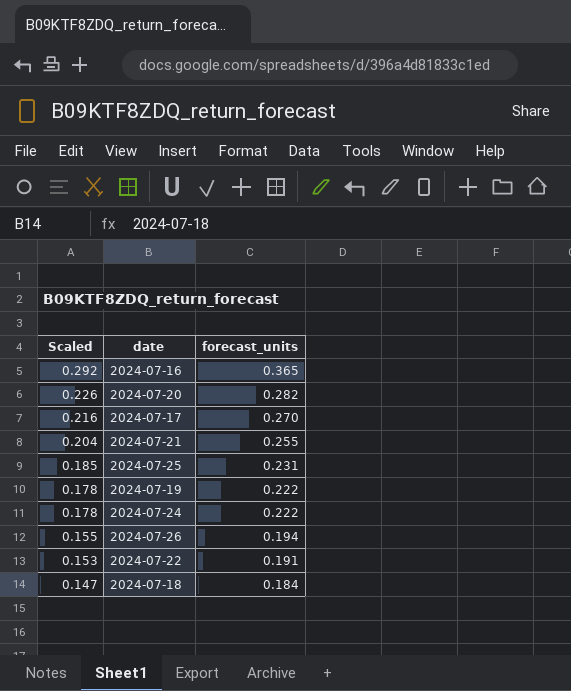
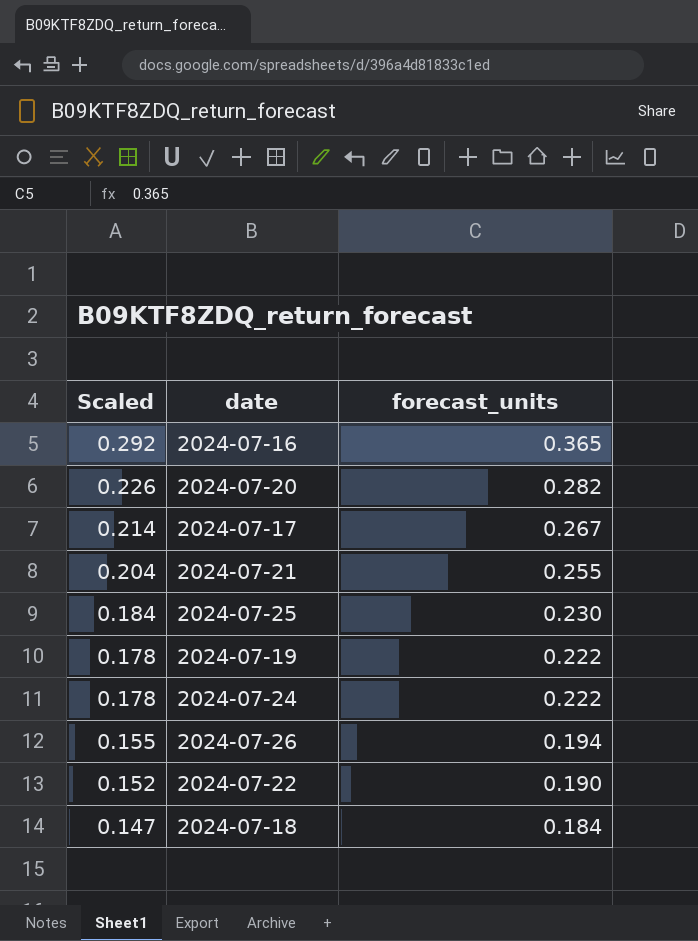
2024-07-17 | Scaled: 0.216 -> 0.214
2024-07-17 | forecast_units: 0.270 -> 0.267
2024-07-25 | Scaled: 0.185 -> 0.184
2024-07-25 | forecast_units: 0.231 -> 0.230
2024-07-22 | Scaled: 0.153 -> 0.152
2024-07-22 | forecast_units: 0.191 -> 0.190

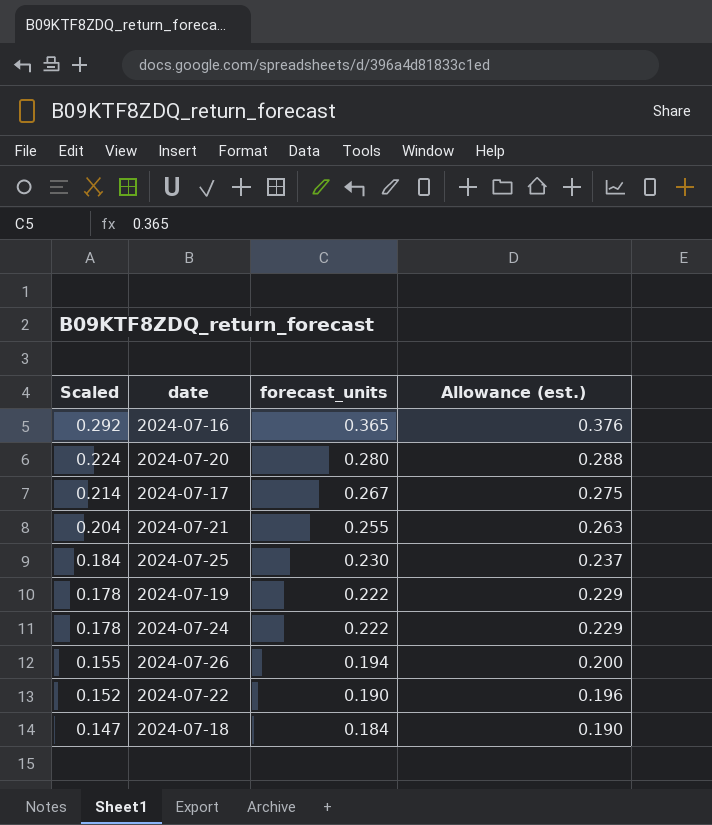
column Allowance (est.) | formula: none -> [forecast_units] * 1.03
2024-07-20 | Scaled: 0.226 -> 0.224
2024-07-20 | forecast_units: 0.282 -> 0.280

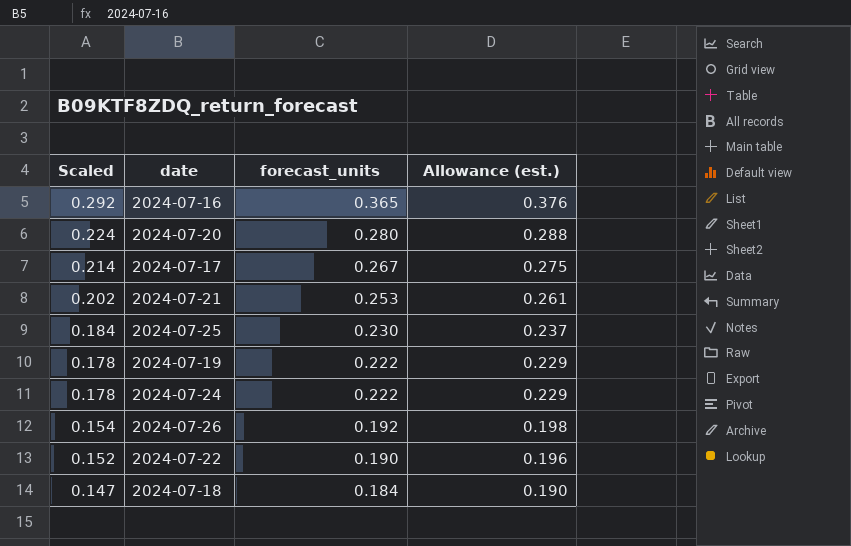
2024-07-21 | Scaled: 0.204 -> 0.202
2024-07-21 | forecast_units: 0.255 -> 0.253
2024-07-21 | Allowance (est.): 0.263 -> 0.261
2024-07-26 | Scaled: 0.155 -> 0.154
2024-07-26 | forecast_units: 0.194 -> 0.192
2024-07-26 | Allowance (est.): 0.200 -> 0.198

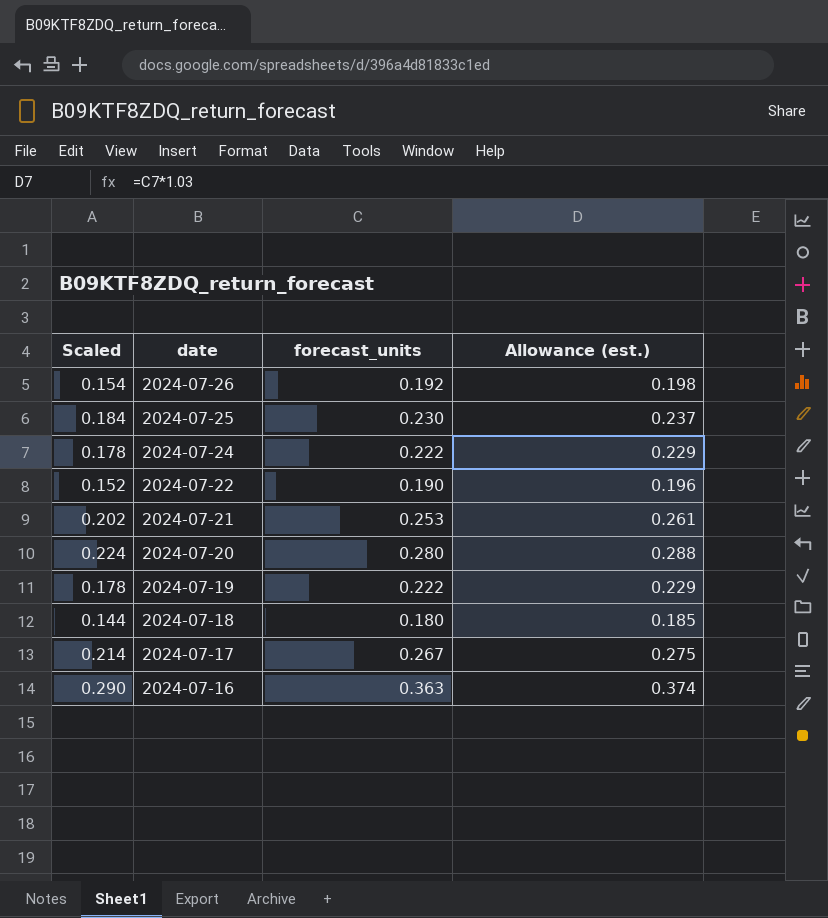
row order: Scaled descending -> date descending
2024-07-18 | Scaled: 0.147 -> 0.144
2024-07-18 | forecast_units: 0.184 -> 0.180
2024-07-18 | Allowance (est.): 0.190 -> 0.185
2024-07-16 | Scaled: 0.292 -> 0.290
2024-07-16 | forecast_units: 0.365 -> 0.363
2024-07-16 | Allowance (est.): 0.376 -> 0.374

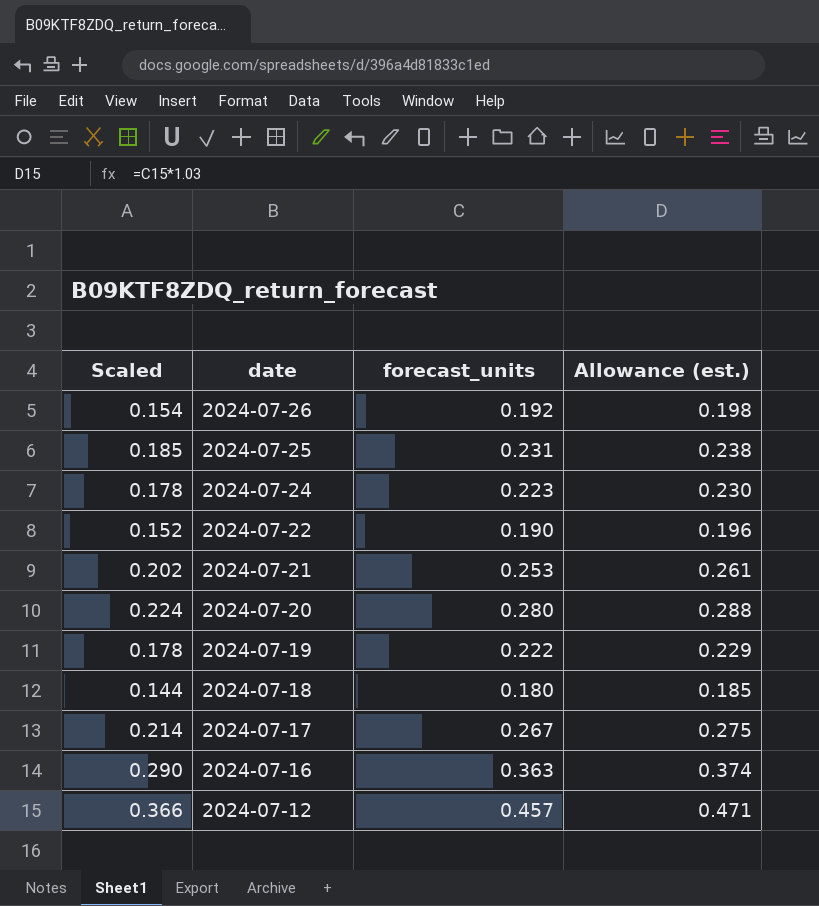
2024-07-25 | Scaled: 0.184 -> 0.185
2024-07-25 | forecast_units: 0.230 -> 0.231
2024-07-25 | Allowance (est.): 0.237 -> 0.238
2024-07-24 | forecast_units: 0.222 -> 0.223
2024-07-24 | Allowance (est.): 0.229 -> 0.230
row 2024-07-12: none -> 0.366 | 0.457 | 0.471

